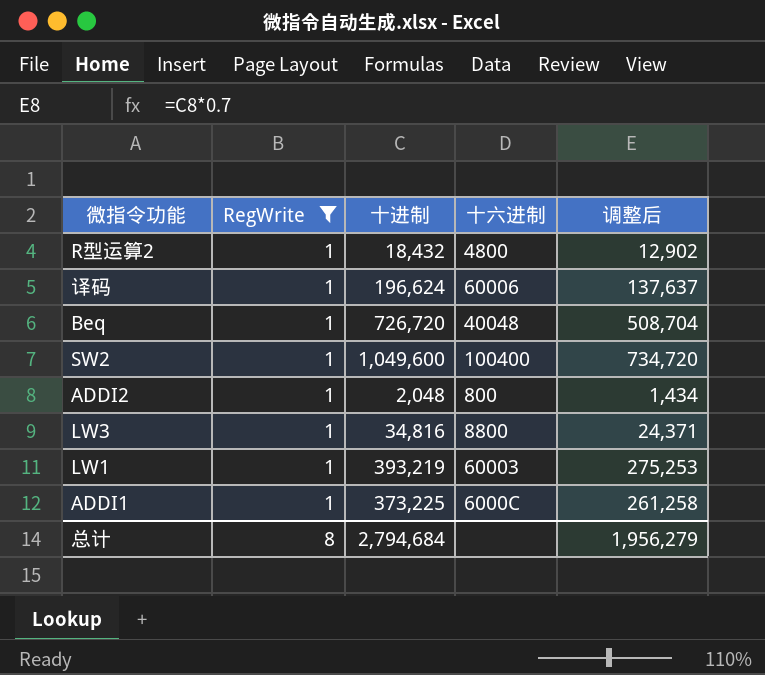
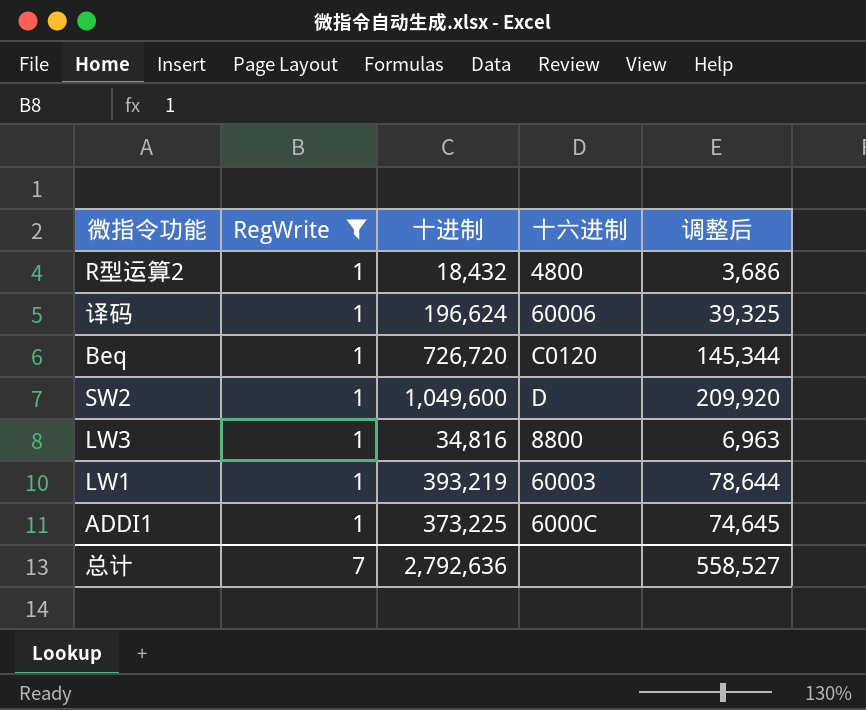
column 调整后 | formula: [十进制] * 0.7 -> [十进制] * 0.2
row ADDI2: 1 | 2,048 | 800 | 1,434 -> none
Beq | 十六进制: 40048 -> C0120
SW2 | 十六进制: 100400 -> D
总计 | RegWrite: 8 -> 7
总计 | 十进制: 2,794,684 -> 2,792,636
总计 | 调整后: 1,956,279 -> 558,527

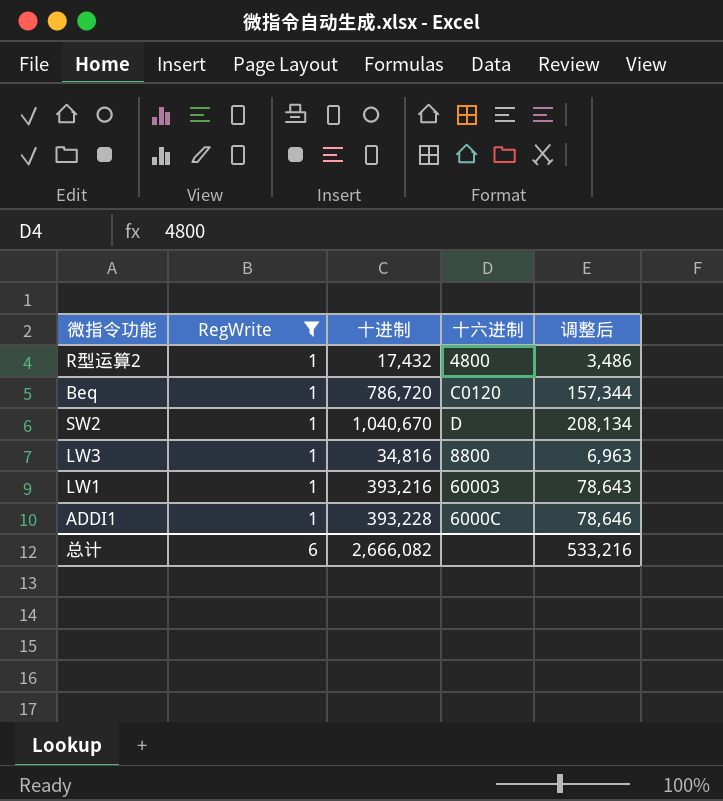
row 译码: 1 | 196,624 | 60006 | 39,325 -> none
R型运算2 | 十进制: 18,432 -> 17,432
R型运算2 | 调整后: 3,686 -> 3,486
Beq | 十进制: 726,720 -> 786,720
Beq | 调整后: 145,344 -> 157,344
SW2 | 十进制: 1,049,600 -> 1,040,670
SW2 | 调整后: 209,920 -> 208,134
LW1 | 十进制: 393,219 -> 393,216
LW1 | 调整后: 78,644 -> 78,643
ADDI1 | 十进制: 373,225 -> 393,228
ADDI1 | 调整后: 74,645 -> 78,646
总计 | RegWrite: 7 -> 6
总计 | 十进制: 2,792,636 -> 2,666,082
总计 | 调整后: 558,527 -> 533,216

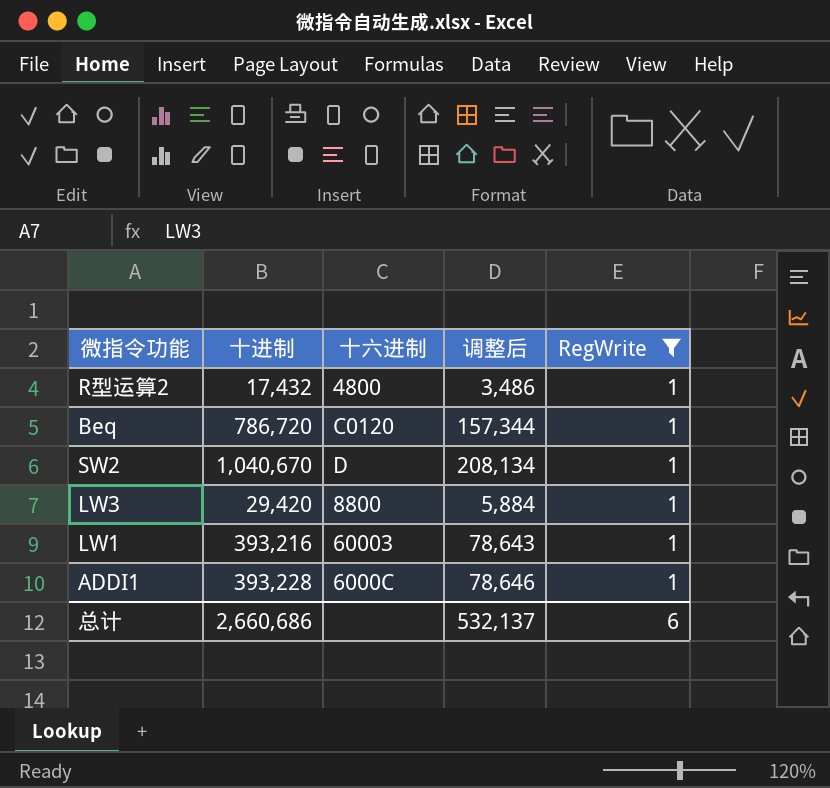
column RegWrite | position: 2 -> 5
LW3 | 十进制: 34,816 -> 29,420
LW3 | 调整后: 6,963 -> 5,884
总计 | 十进制: 2,666,082 -> 2,660,686
总计 | 调整后: 533,216 -> 532,137

